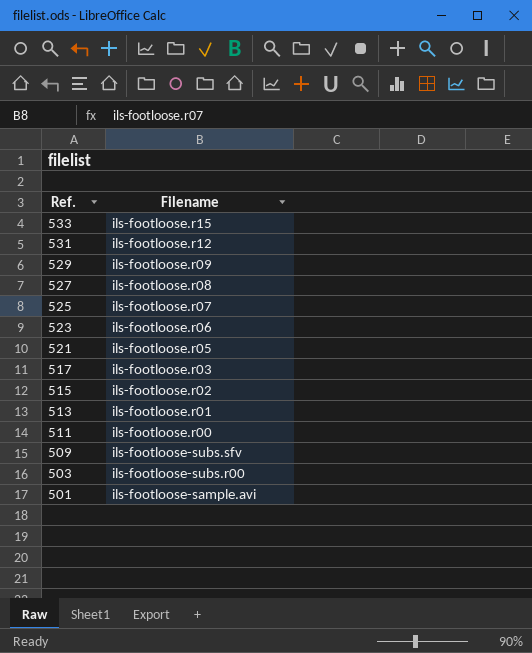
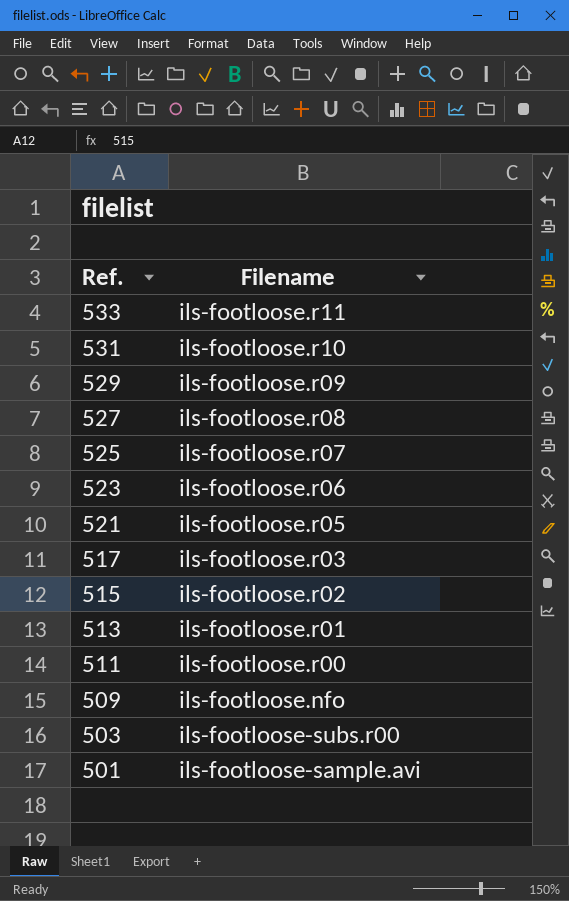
533 | Filename: ils-footloose.r15 -> ils-footloose.r11
531 | Filename: ils-footloose.r12 -> ils-footloose.r10
509 | Filename: ils-footloose-subs.sfv -> ils-footloose.nfo

